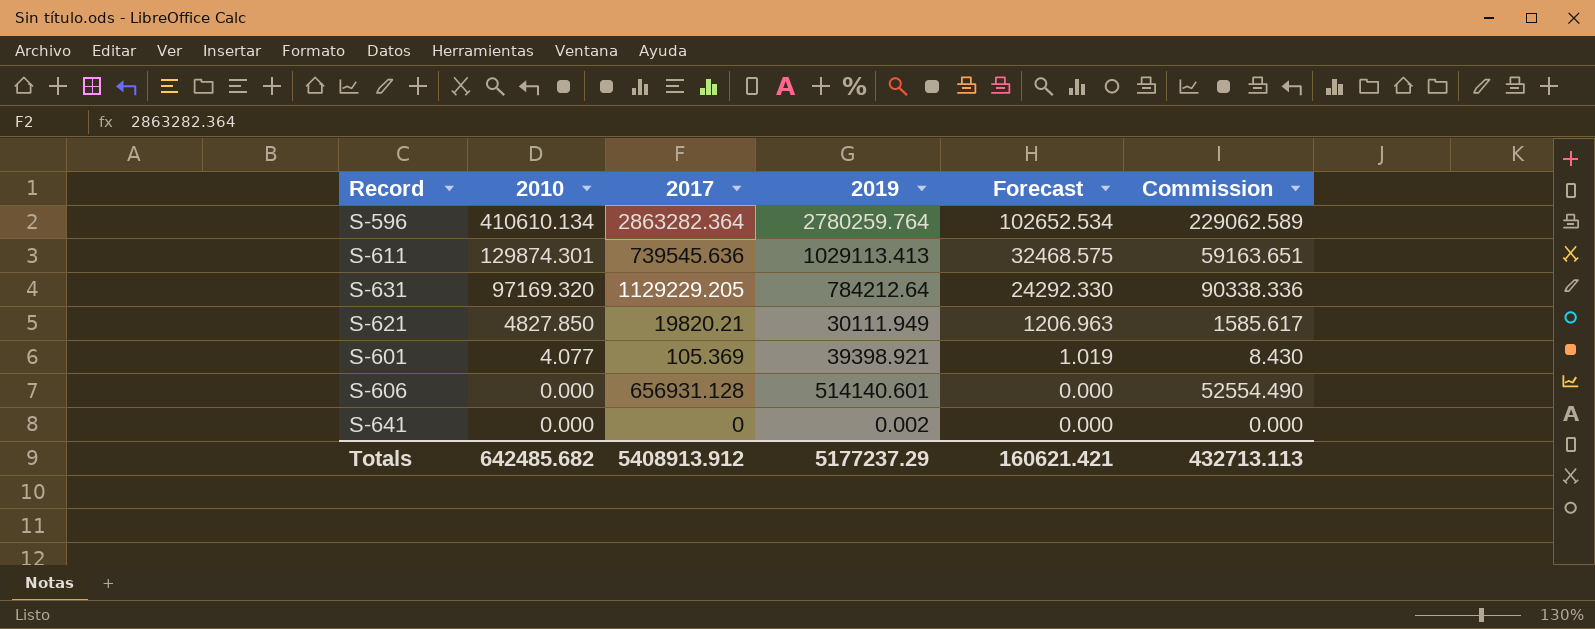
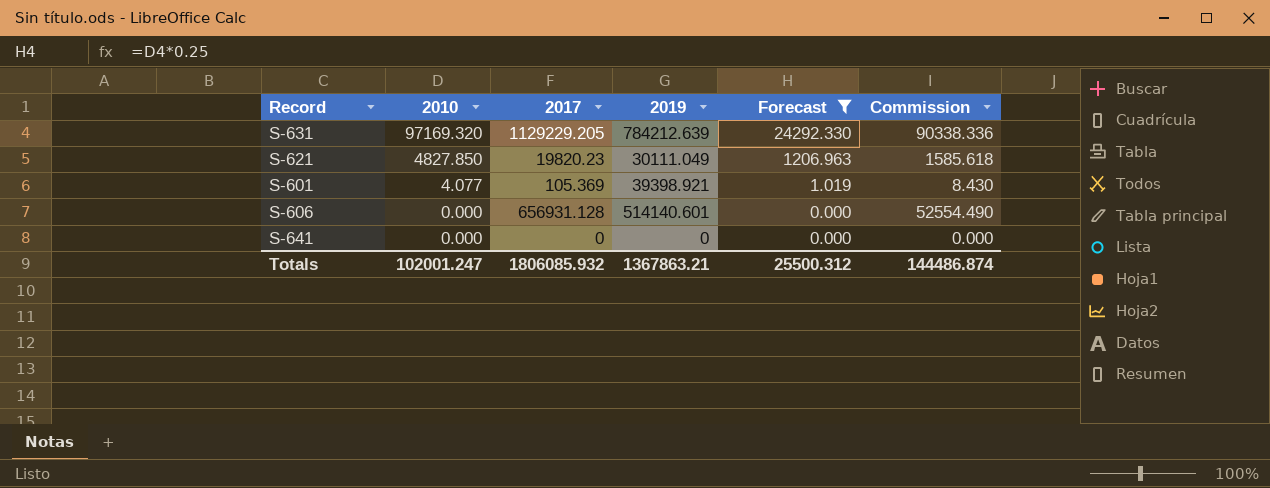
filter: none -> Forecast <= 24292.330
S-631 | 2019: 784212.64 -> 784212.639
S-621 | 2017: 19820.21 -> 19820.23
S-621 | 2019: 30111.949 -> 30111.049
S-621 | Commission: 1585.617 -> 1585.618
S-641 | 2019: 0.002 -> 0
Totals | 2010: 642485.682 -> 102001.247
Totals | 2017: 5408913.912 -> 1806085.932
Totals | 2019: 5177237.29 -> 1367863.21
Totals | Forecast: 160621.421 -> 25500.312
Totals | Commission: 432713.113 -> 144486.874

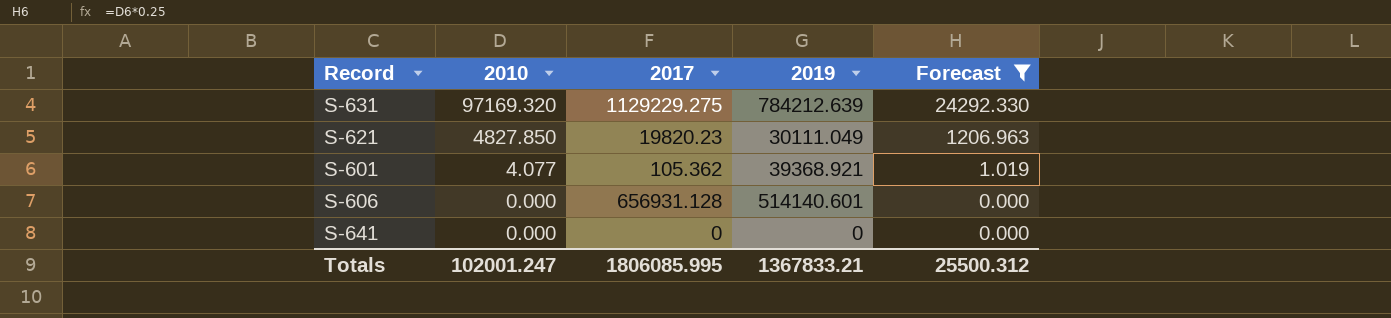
column Commission | formula: [2017] * 0.08 -> none
S-631 | 2017: 1129229.205 -> 1129229.275
S-601 | 2017: 105.369 -> 105.362
S-601 | 2019: 39398.921 -> 39368.921
Totals | 2017: 1806085.932 -> 1806085.995
Totals | 2019: 1367863.21 -> 1367833.21

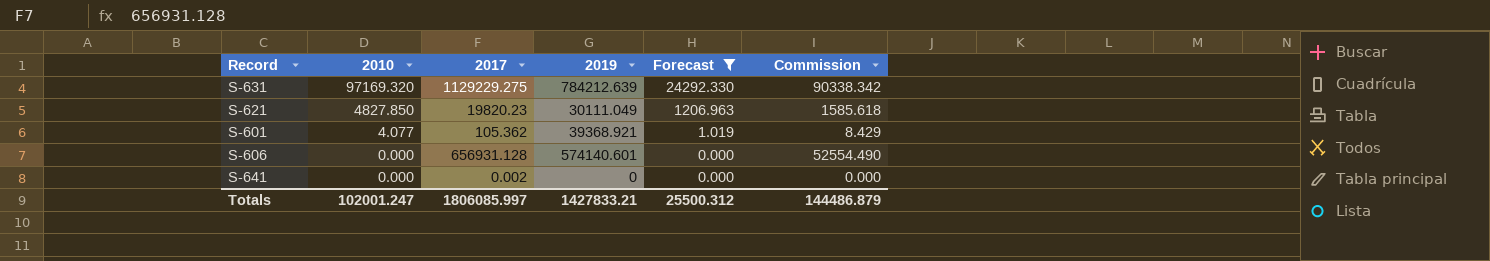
column Commission | formula: none -> [2017] * 0.08
S-606 | 2019: 514140.601 -> 574140.601
S-641 | 2017: 0 -> 0.002
Totals | 2017: 1806085.995 -> 1806085.997
Totals | 2019: 1367833.21 -> 1427833.21

